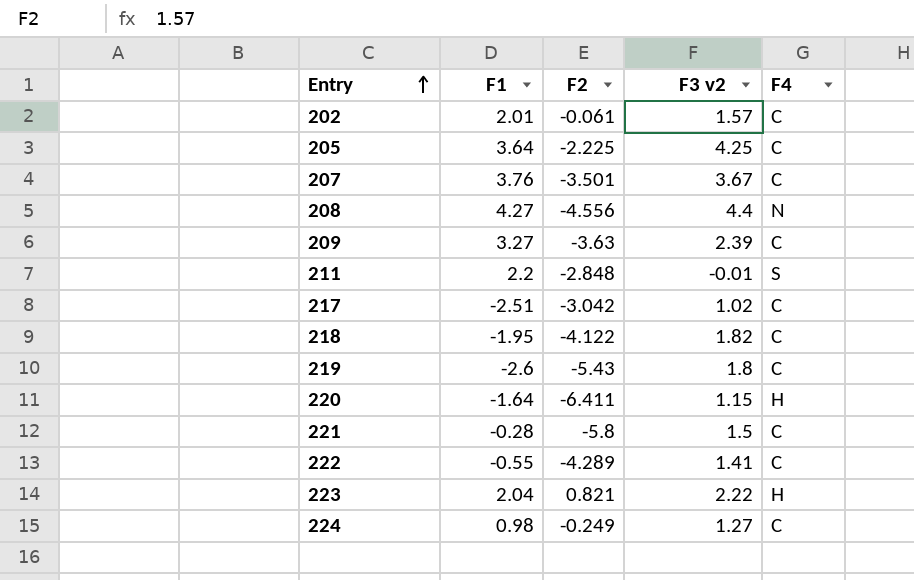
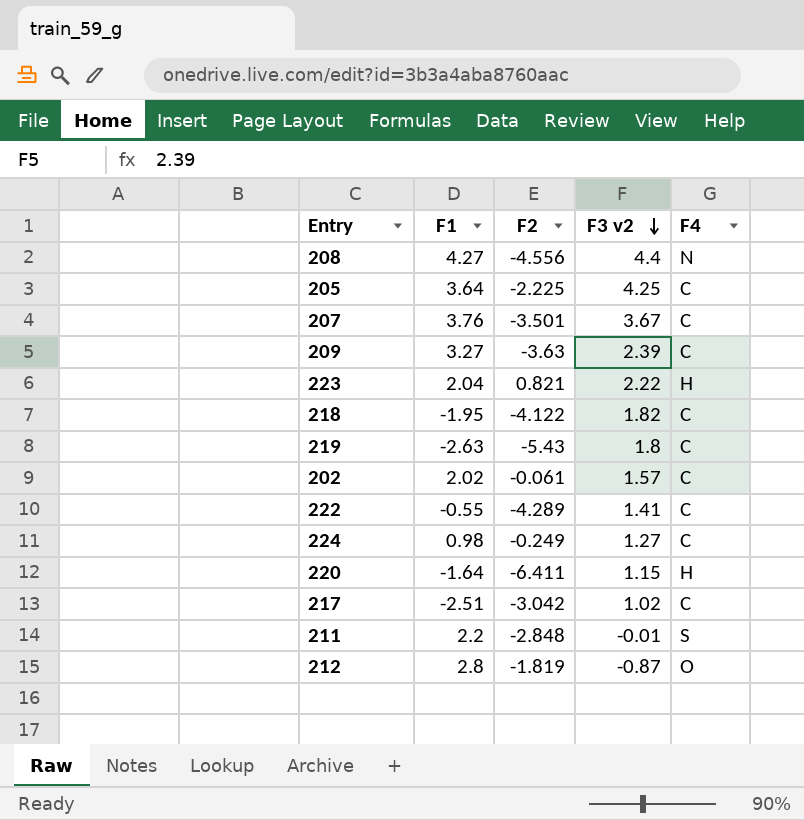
row order: Entry ascending -> F3 v2 descending
row 221: -0.28 | -5.8 | 1.5 | C -> none
219 | F1: -2.6 -> -2.63
202 | F1: 2.01 -> 2.02
row 212: none -> 2.8 | -1.819 | -0.87 | O

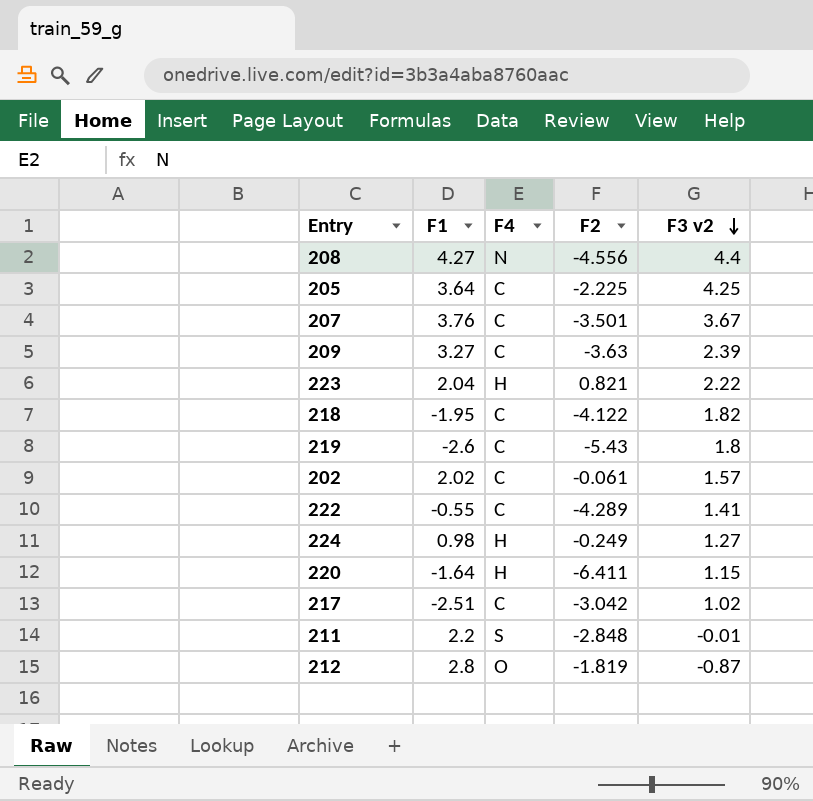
column F4 | position: 5 -> 3
219 | F1: -2.63 -> -2.6
224 | F4: C -> H

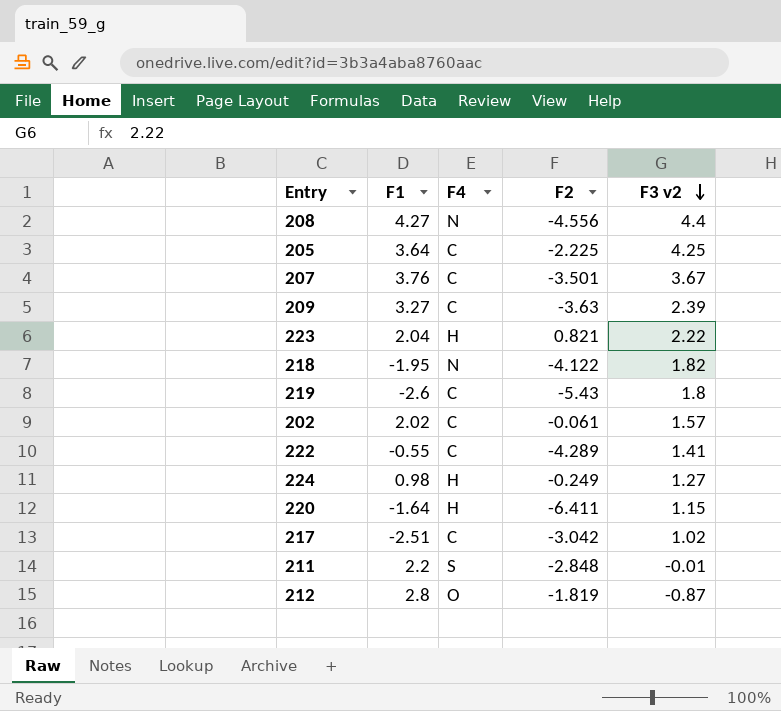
218 | F4: C -> N

